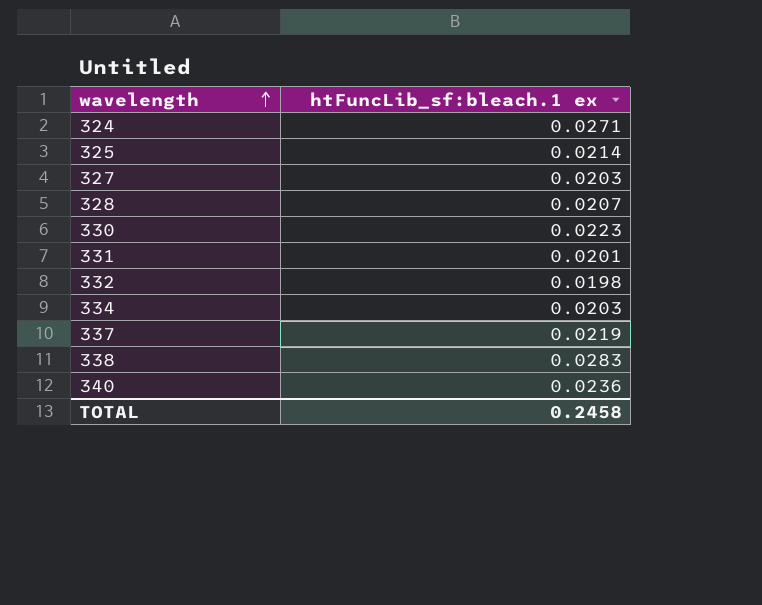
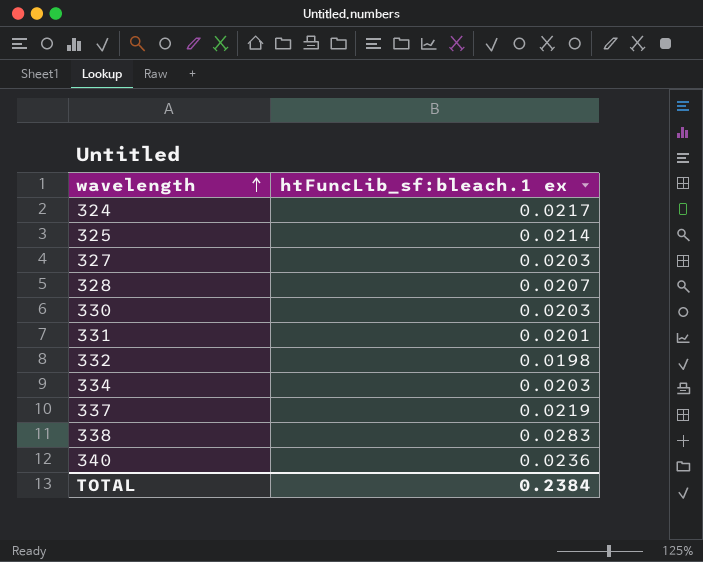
324 | htFuncLib_sf:bleach.1 ex: 0.0271 -> 0.0217
330 | htFuncLib_sf:bleach.1 ex: 0.0223 -> 0.0203
TOTAL | htFuncLib_sf:bleach.1 ex: 0.2458 -> 0.2384

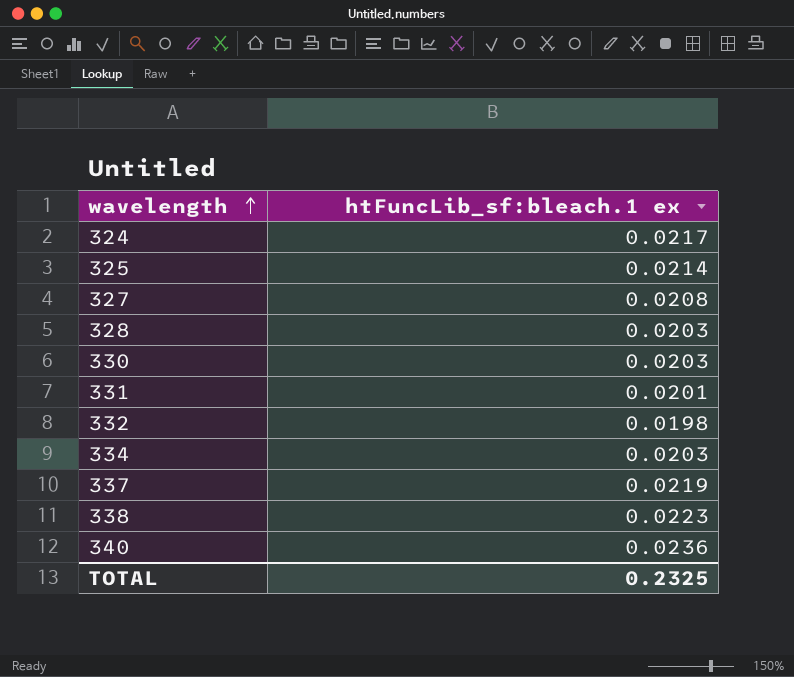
327 | htFuncLib_sf:bleach.1 ex: 0.0203 -> 0.0208
328 | htFuncLib_sf:bleach.1 ex: 0.0207 -> 0.0203
338 | htFuncLib_sf:bleach.1 ex: 0.0283 -> 0.0223
TOTAL | htFuncLib_sf:bleach.1 ex: 0.2384 -> 0.2325

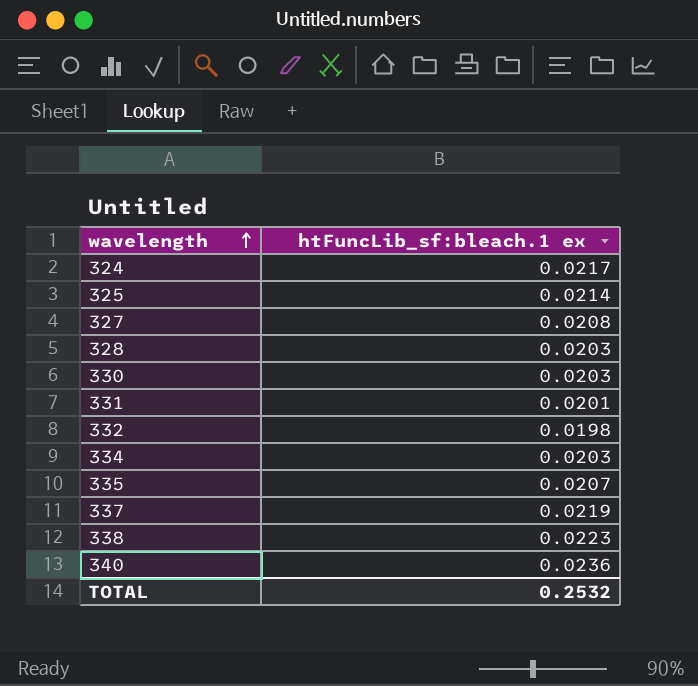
row 335: none -> 0.0207
TOTAL | htFuncLib_sf:bleach.1 ex: 0.2325 -> 0.2532

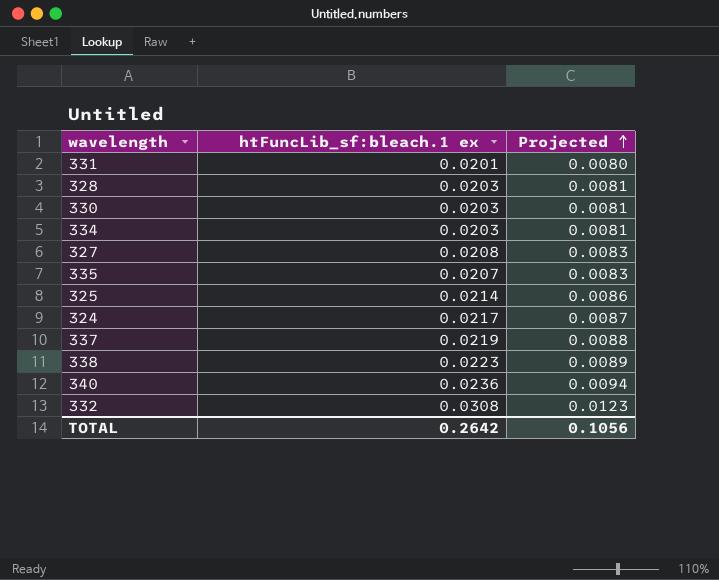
row order: wavelength ascending -> Projected ascending
column Projected | formula: none -> [htFuncLib_sf:bleach.1 ex] * 0.4
332 | htFuncLib_sf:bleach.1 ex: 0.0198 -> 0.0308
TOTAL | htFuncLib_sf:bleach.1 ex: 0.2532 -> 0.2642

